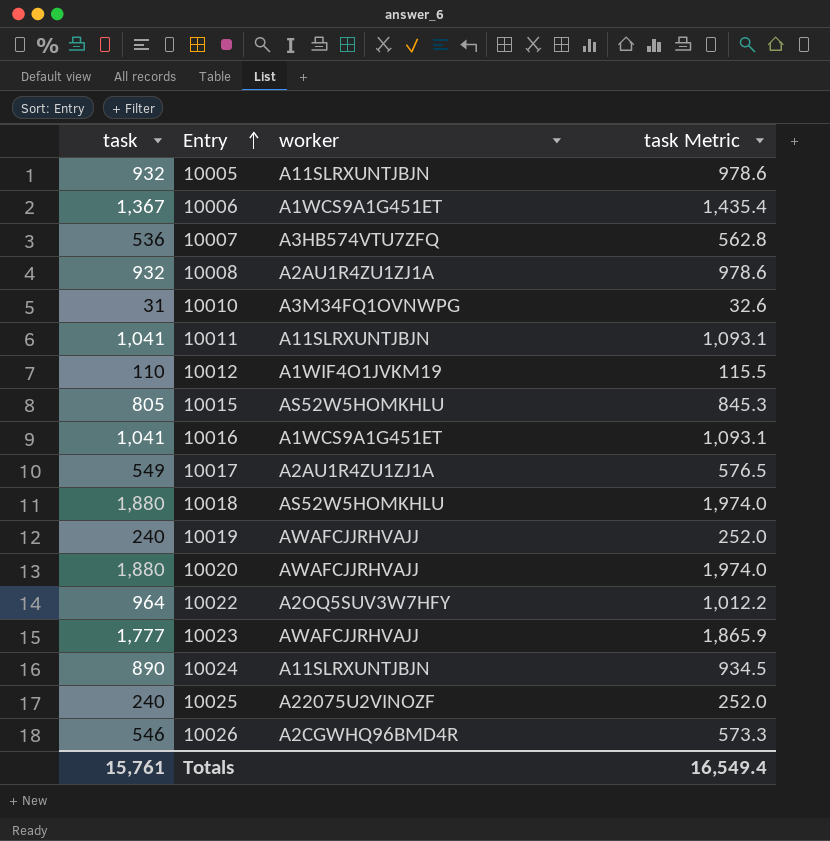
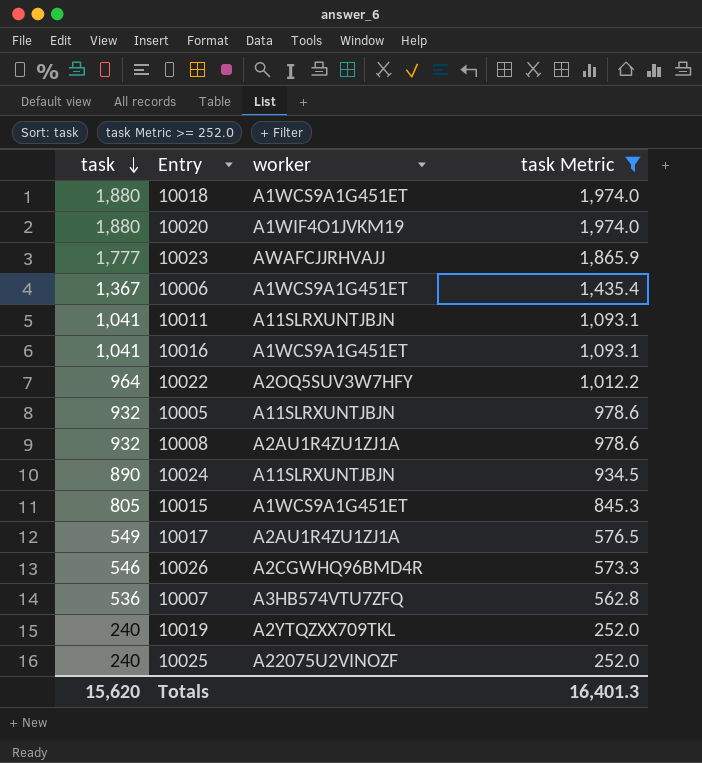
filter: none -> task Metric >= 252.0
row order: Entry ascending -> task descending
10018 | worker: AS52W5HOMKHLU -> A1WCS9A1G451ET
10020 | worker: AWAFCJJRHVAJJ -> A1WIF4O1JVKM19
10015 | worker: AS52W5HOMKHLU -> A1WCS9A1G451ET
10019 | worker: AWAFCJJRHVAJJ -> A2YTQZXX709TKL
Totals | task: 15,761 -> 15,620
Totals | task Metric: 16,549.4 -> 16,401.3

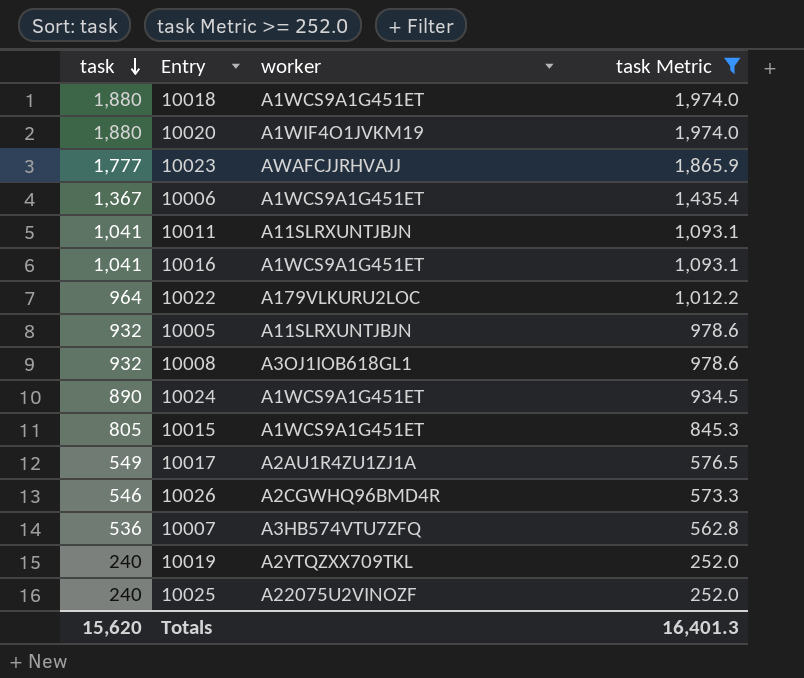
10022 | worker: A2OQ5SUV3W7HFY -> A179VLKURU2LOC
10008 | worker: A2AU1R4ZU1ZJ1A -> A3OJ1IOB618GL1
10024 | worker: A11SLRXUNTJBJN -> A1WCS9A1G451ET

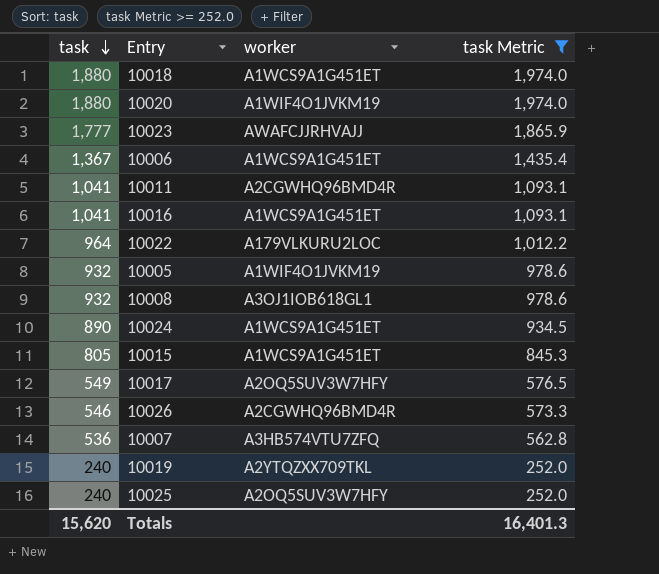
10011 | worker: A11SLRXUNTJBJN -> A2CGWHQ96BMD4R
10005 | worker: A11SLRXUNTJBJN -> A1WIF4O1JVKM19
10017 | worker: A2AU1R4ZU1ZJ1A -> A2OQ5SUV3W7HFY
10025 | worker: A22075U2VINOZF -> A2OQ5SUV3W7HFY

